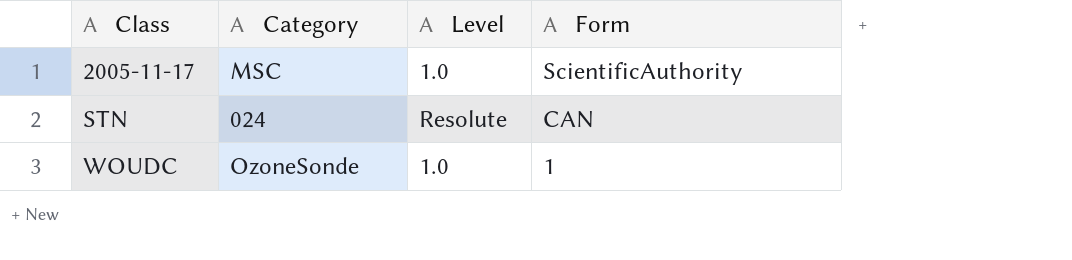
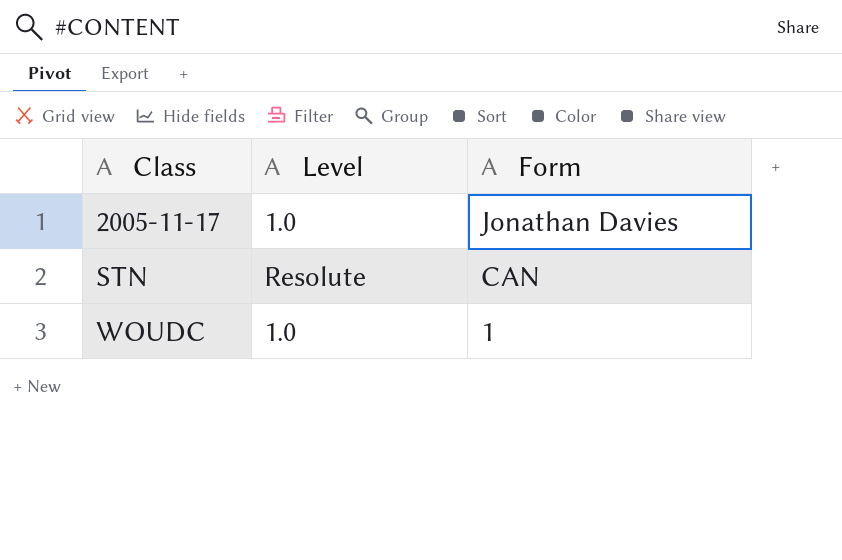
column Category | position: 2 -> none
2005-11-17 | Form: ScientificAuthority -> Jonathan Davies

